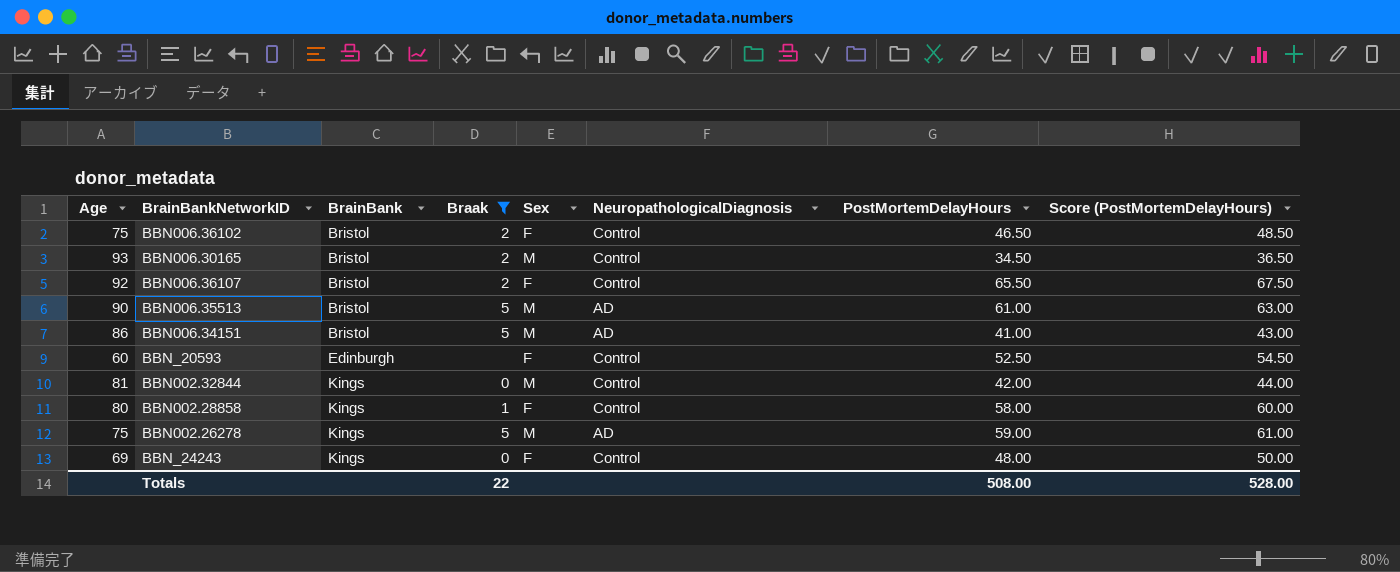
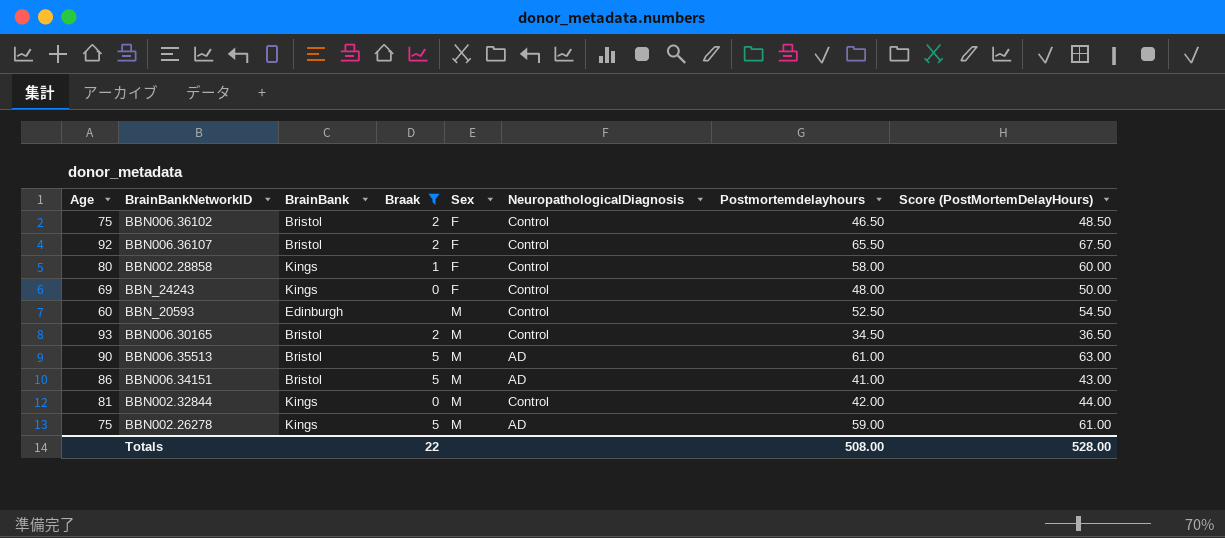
row order: BrainBank ascending -> Sex ascending
column name: PostMortemDelayHours -> Postmortemdelayhours
BBN_20593 | Sex: F -> M

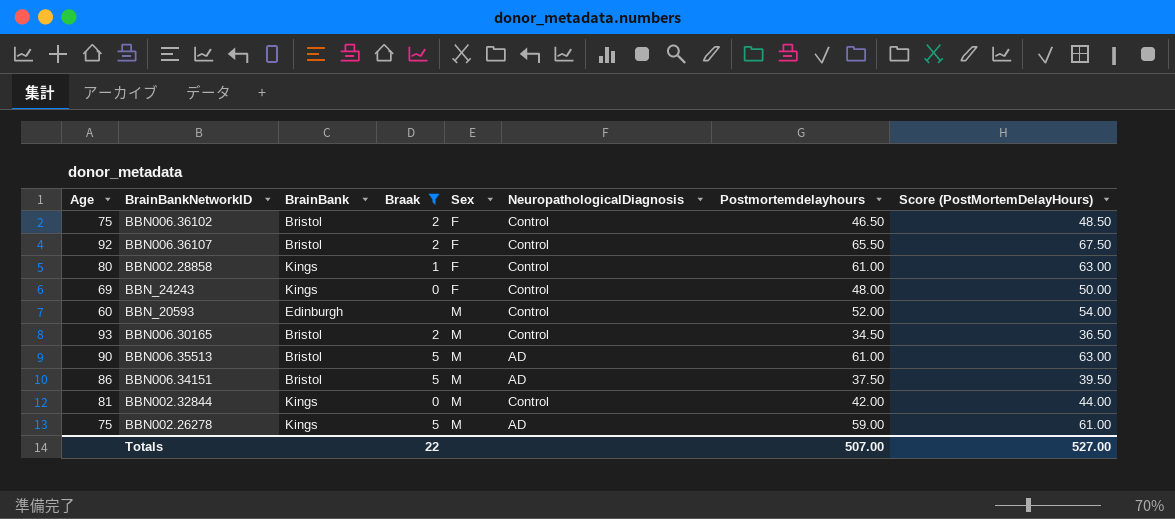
BBN002.28858 | Postmortemdelayhours: 58.00 -> 61.00
BBN002.28858 | Score (PostMortemDelayHours): 60.00 -> 63.00
BBN_20593 | Postmortemdelayhours: 52.50 -> 52.00
BBN_20593 | Score (PostMortemDelayHours): 54.50 -> 54.00
BBN006.34151 | Postmortemdelayhours: 41.00 -> 37.50
BBN006.34151 | Score (PostMortemDelayHours): 43.00 -> 39.50
Totals | Postmortemdelayhours: 508.00 -> 507.00
Totals | Score (PostMortemDelayHours): 528.00 -> 527.00

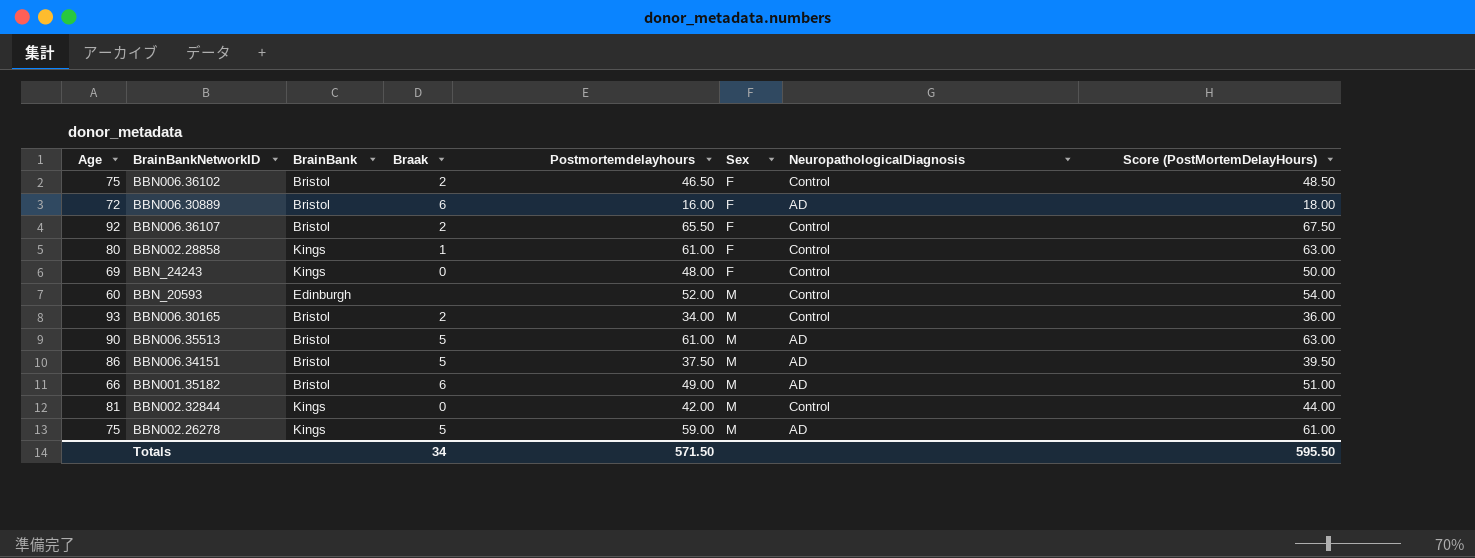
filter: Braak != 6 -> none
column Postmortemdelayhours | position: 7 -> 5
BBN006.30165 | Postmortemdelayhours: 34.50 -> 34.00
BBN006.30165 | Score (PostMortemDelayHours): 36.50 -> 36.00
Totals | Braak: 22 -> 34
Totals | Postmortemdelayhours: 507.00 -> 571.50
Totals | Score (PostMortemDelayHours): 527.00 -> 595.50

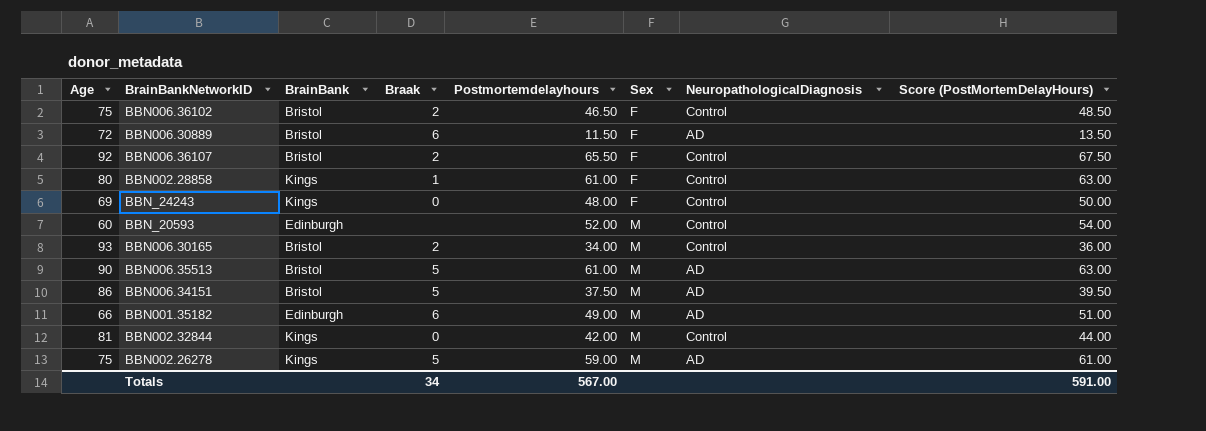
BBN006.30889 | Postmortemdelayhours: 16.00 -> 11.50
BBN006.30889 | Score (PostMortemDelayHours): 18.00 -> 13.50
BBN001.35182 | BrainBank: Bristol -> Edinburgh
Totals | Postmortemdelayhours: 571.50 -> 567.00
Totals | Score (PostMortemDelayHours): 595.50 -> 591.00

